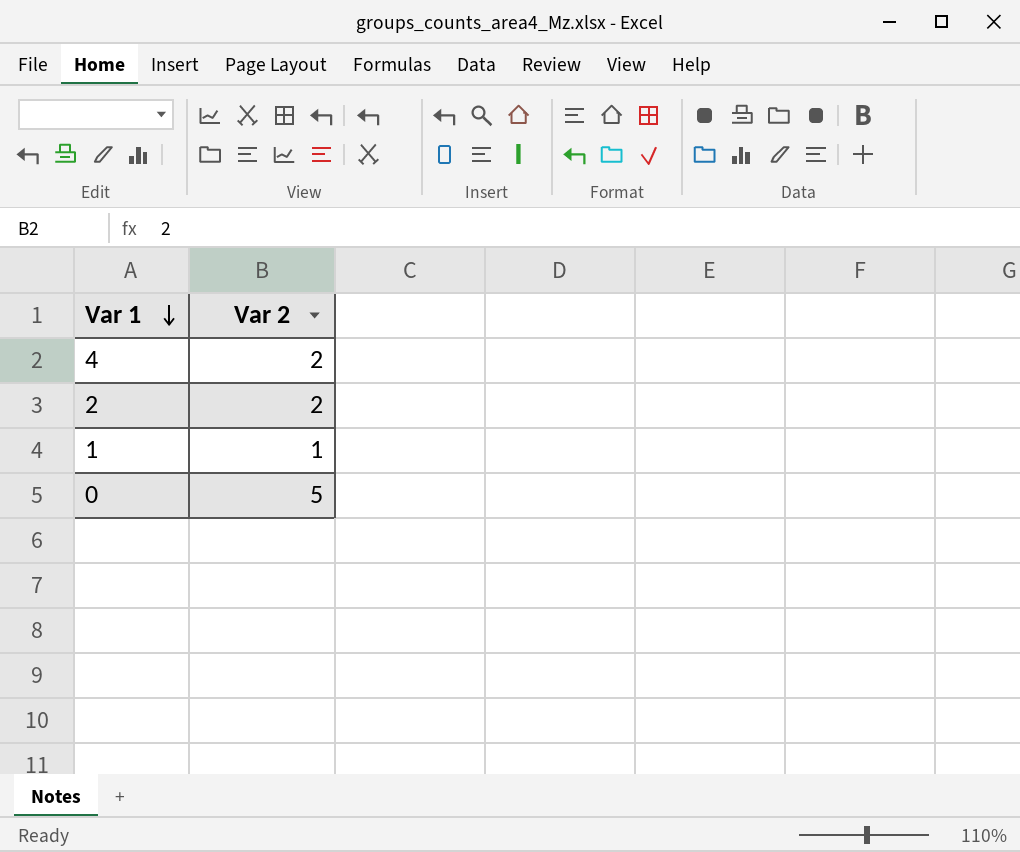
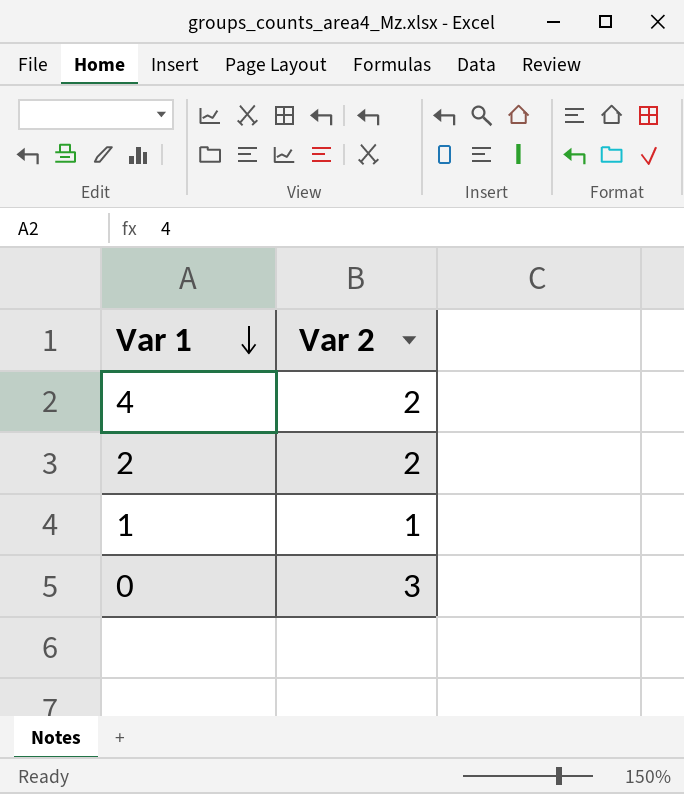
0 | Var 2: 5 -> 3

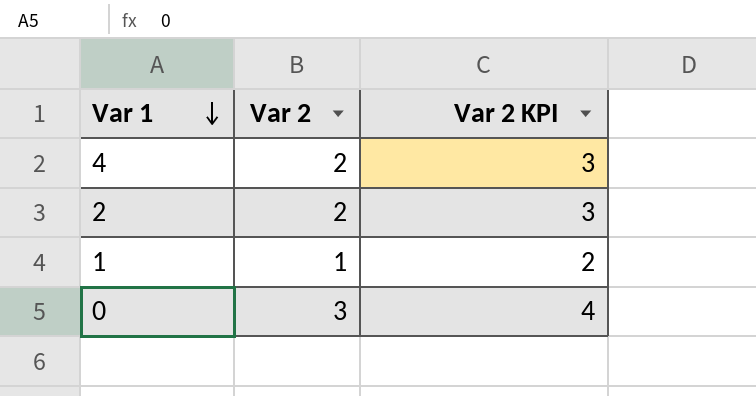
column Var 2 KPI | formula: none -> [Var 2] + 1

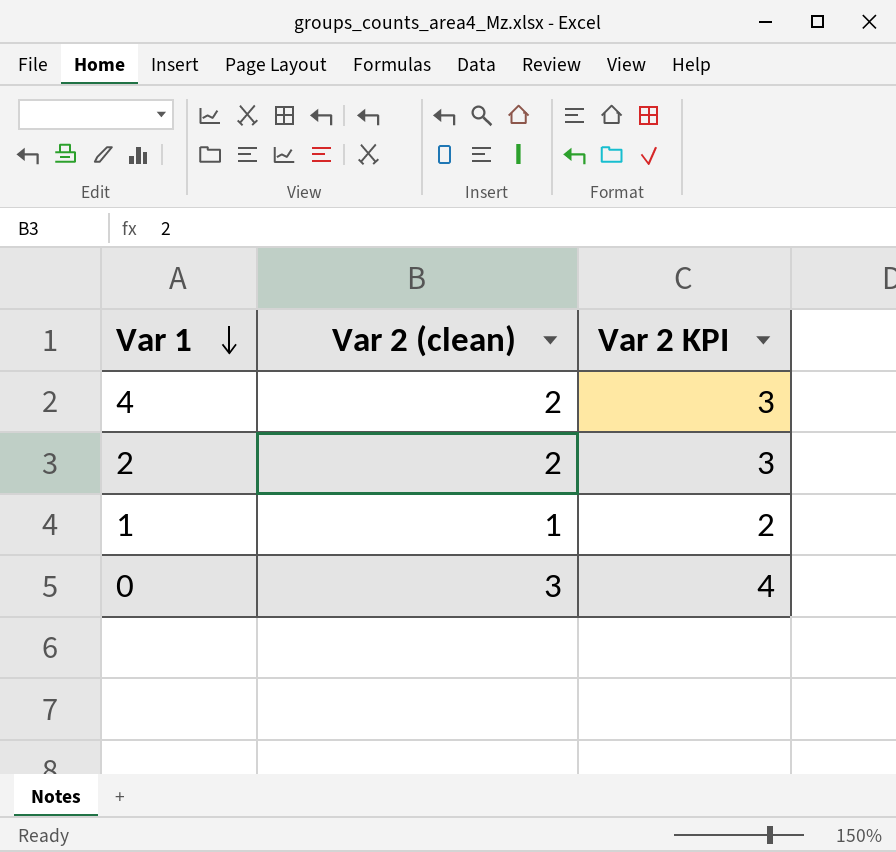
column name: Var 2 -> Var 2 (clean)

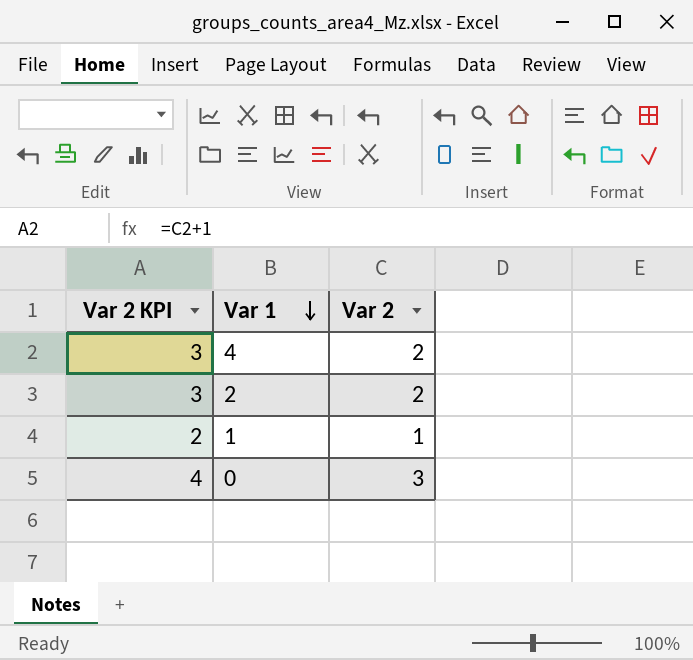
column Var 2 KPI | position: 3 -> 1
column name: Var 2 (clean) -> Var 2

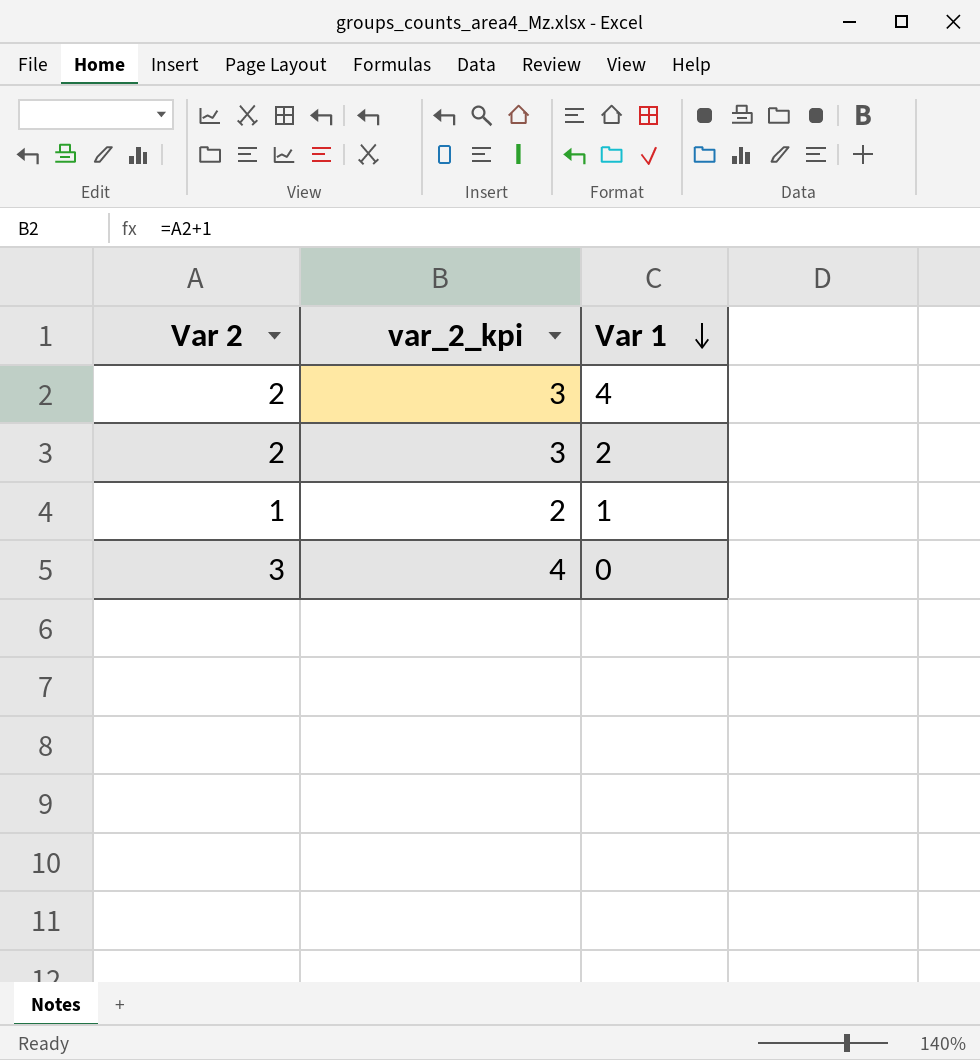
column Var 2 | position: 3 -> 1
column name: Var 2 KPI -> var_2_kpi

